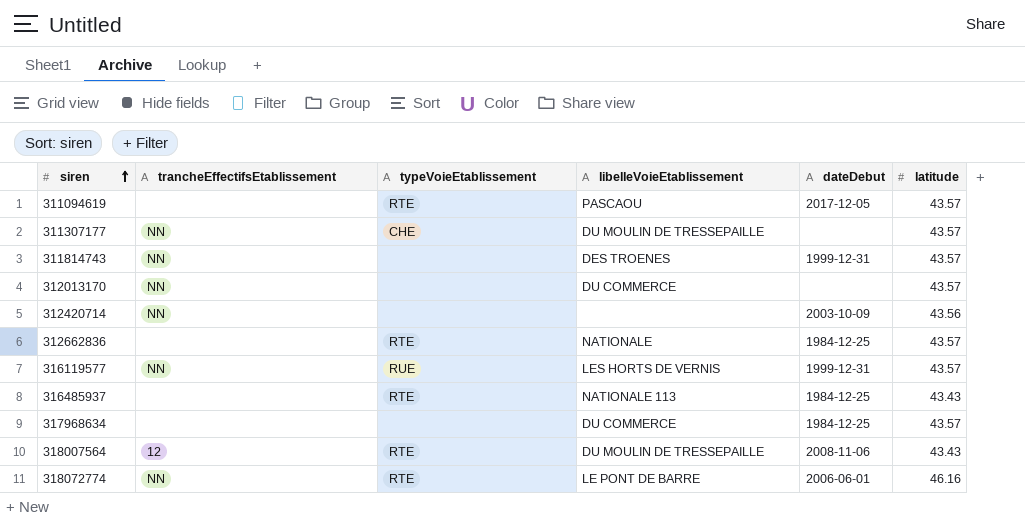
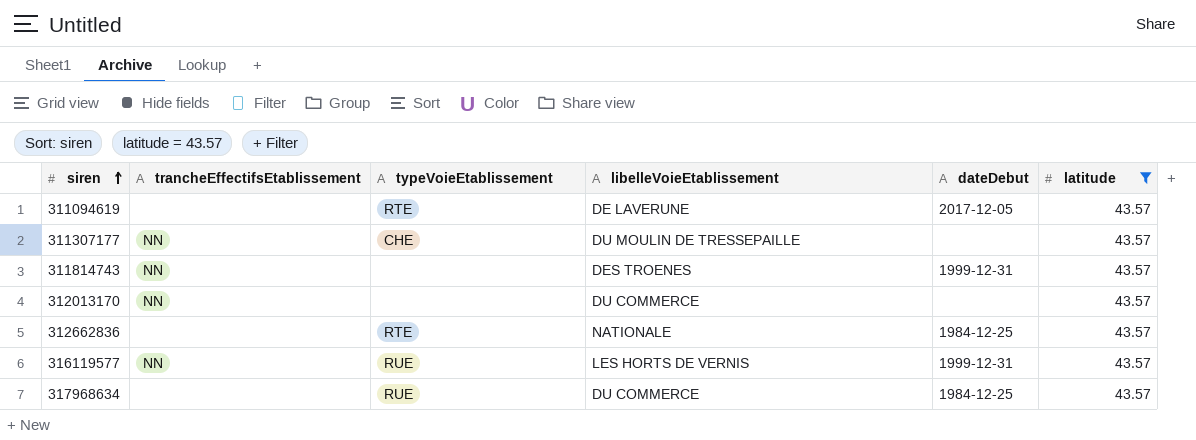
filter: none -> latitude = 43.57
311094619 | libelleVoieEtablissement: PASCAOU -> DE LAVERUNE
317968634 | typeVoieEtablissement: none -> RUE

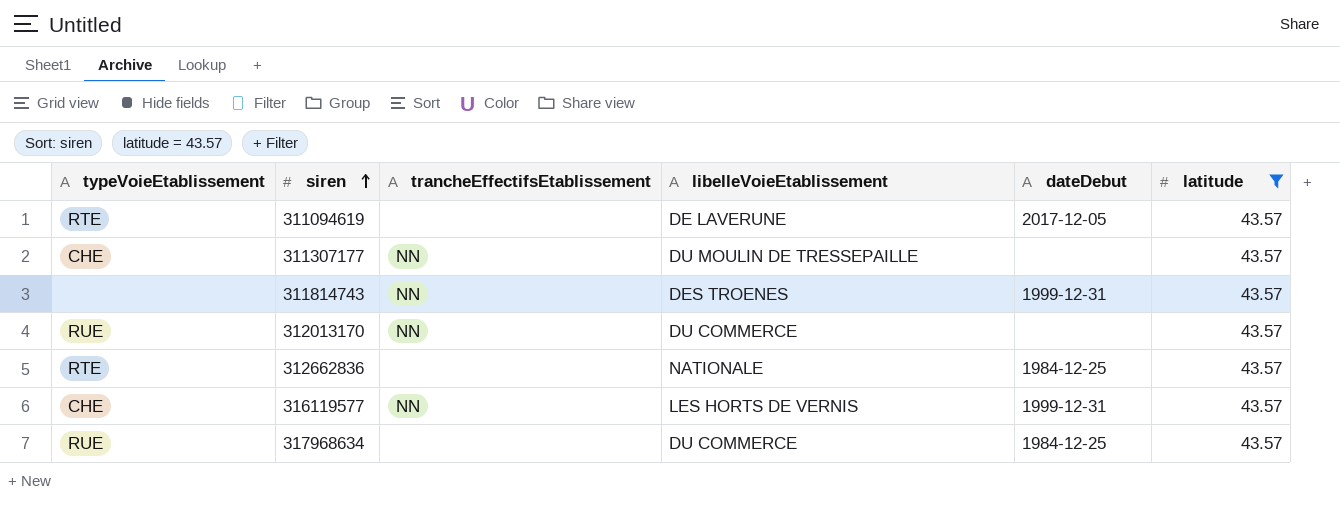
column typeVoieEtablissement | position: 3 -> 1
312013170 | typeVoieEtablissement: none -> RUE
316119577 | typeVoieEtablissement: RUE -> CHE

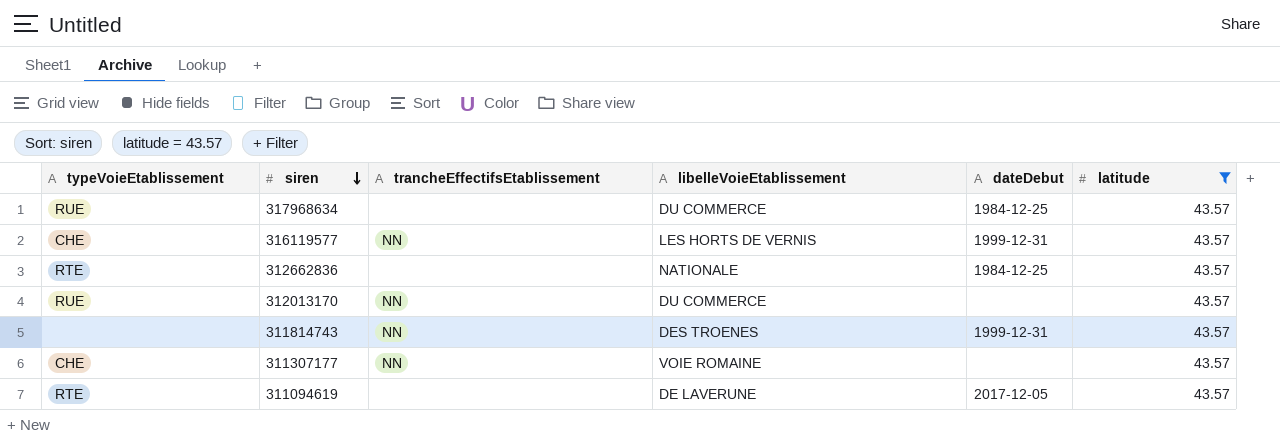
row order: siren ascending -> siren descending
311307177 | libelleVoieEtablissement: DU MOULIN DE TRESSEPAILLE -> VOIE ROMAINE

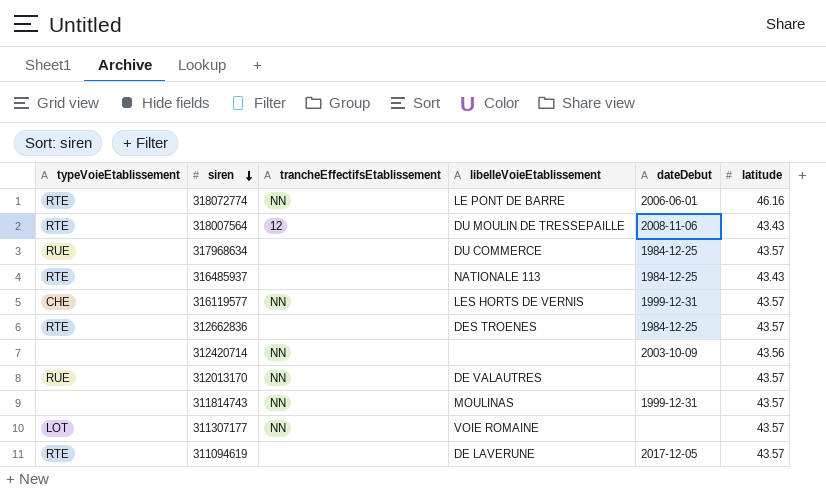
filter: latitude = 43.57 -> none
312662836 | libelleVoieEtablissement: NATIONALE -> DES TROENES
312013170 | libelleVoieEtablissement: DU COMMERCE -> DE VALAUTRES
311814743 | libelleVoieEtablissement: DES TROENES -> MOULINAS
311307177 | typeVoieEtablissement: CHE -> LOT

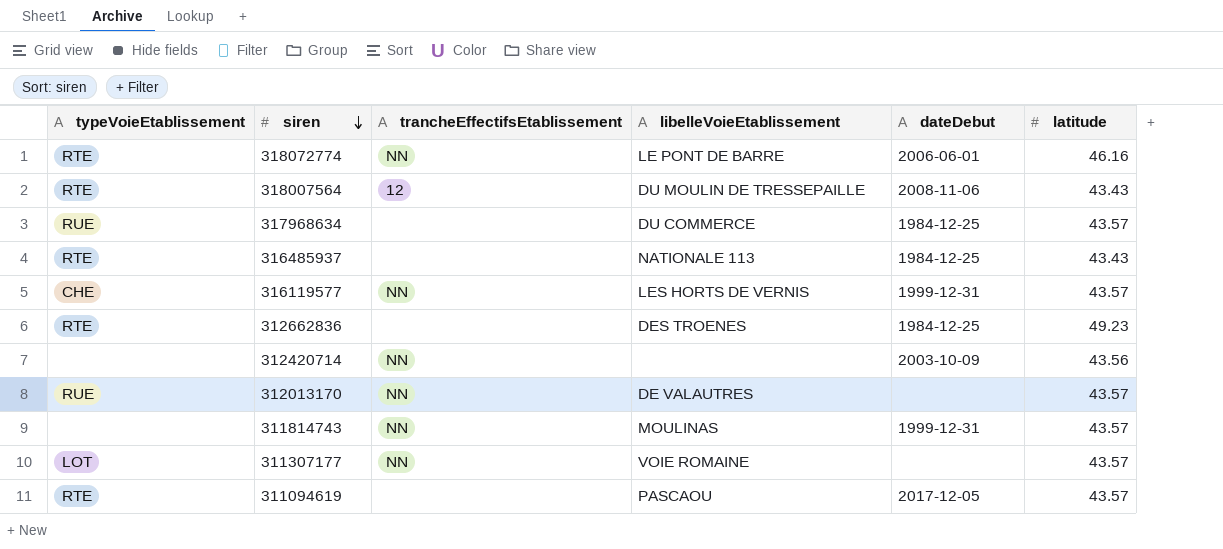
312662836 | latitude: 43.57 -> 49.23
311094619 | libelleVoieEtablissement: DE LAVERUNE -> PASCAOU

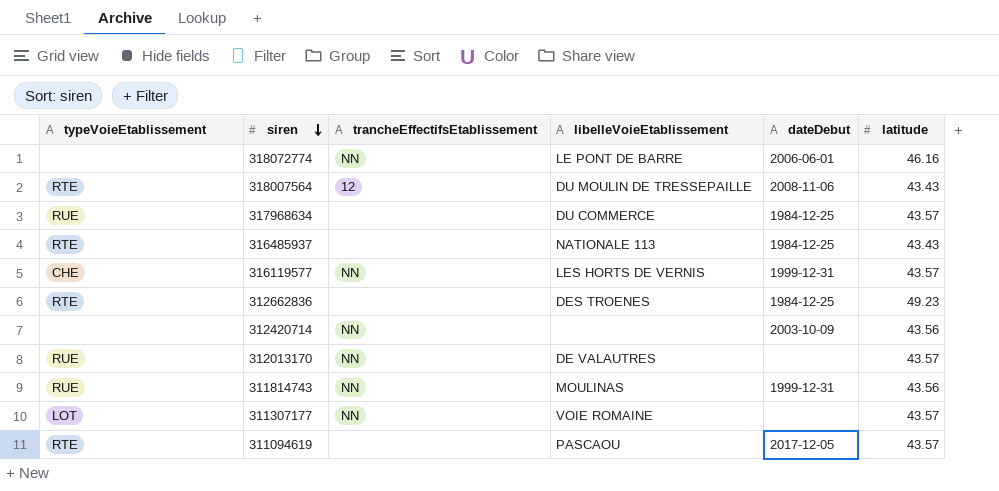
318072774 | typeVoieEtablissement: RTE -> none
311814743 | typeVoieEtablissement: none -> RUE
311814743 | latitude: 43.57 -> 43.56

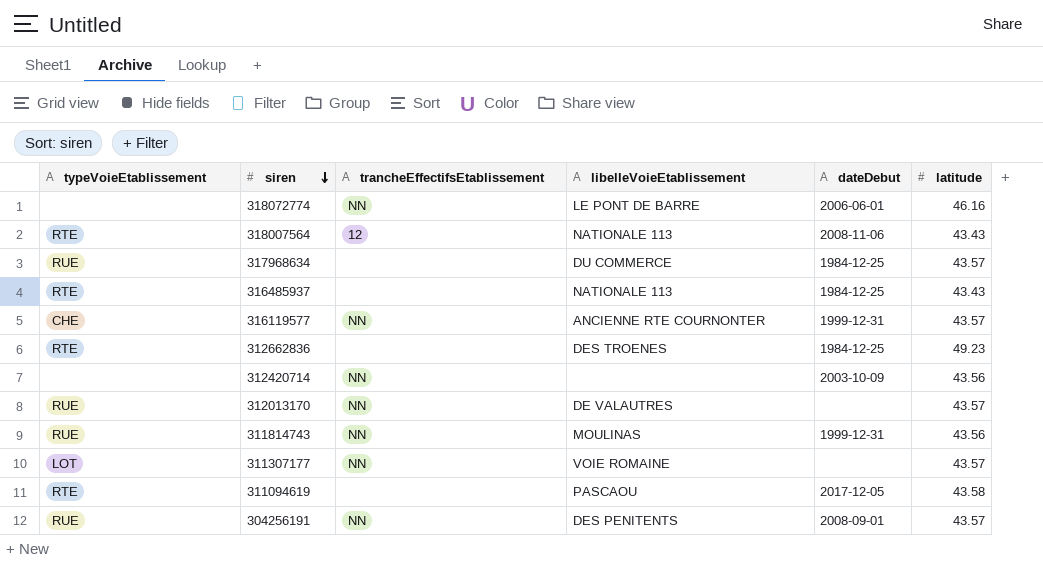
318007564 | libelleVoieEtablissement: DU MOULIN DE TRESSEPAILLE -> NATIONALE 113
316119577 | libelleVoieEtablissement: LES HORTS DE VERNIS -> ANCIENNE RTE COURNONTER
311094619 | latitude: 43.57 -> 43.58
row 304256191: none -> RUE | NN | DES PENITENTS | 2008-09-01 | 43.57

